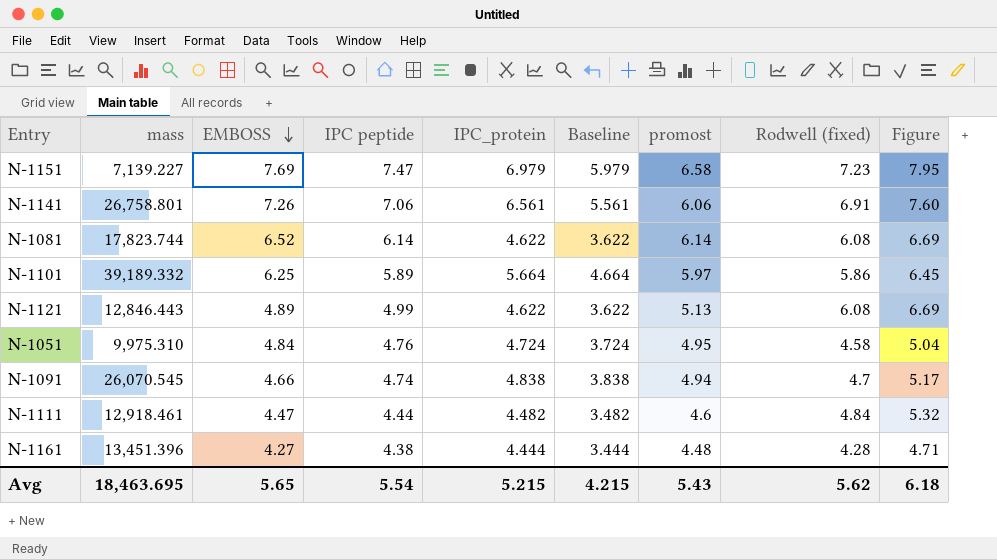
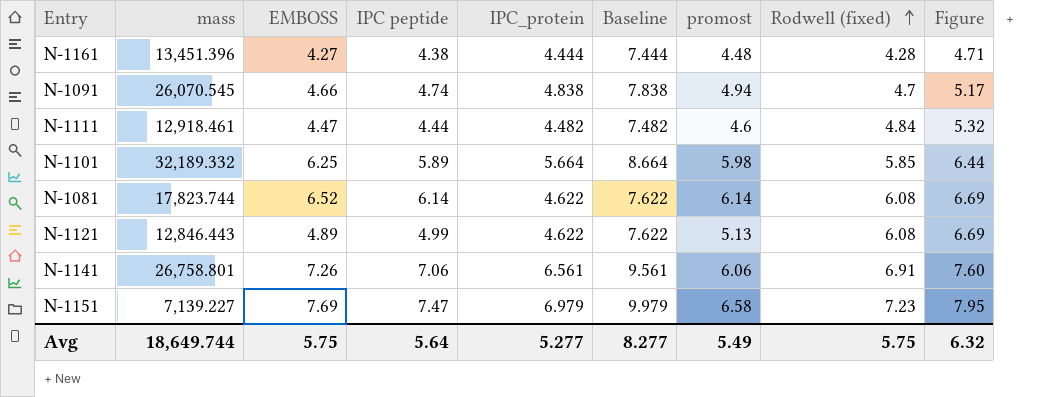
row order: EMBOSS descending -> Rodwell (fixed) ascending
column Baseline | formula: [IPC_protein] - 1 -> [IPC_protein] + 3
row N-1051: 9,975.310 | 4.84 | 4.76 | 4.724 | 3.724 | 4.95 | 4.58 | 5.04 -> none
N-1101 | mass: 39,189.332 -> 32,189.332
N-1101 | promost: 5.97 -> 5.98
N-1101 | Rodwell (fixed): 5.86 -> 5.85
N-1101 | Figure: 6.45 -> 6.44
Avg | mass: 18,463.695 -> 18,649.744
Avg | EMBOSS: 5.65 -> 5.75
Avg | IPC peptide: 5.54 -> 5.64
Avg | IPC_protein: 5.215 -> 5.277
Avg | Baseline: 4.215 -> 8.277
Avg | promost: 5.43 -> 5.49
Avg | Rodwell (fixed): 5.62 -> 5.75
Avg | Figure: 6.18 -> 6.32

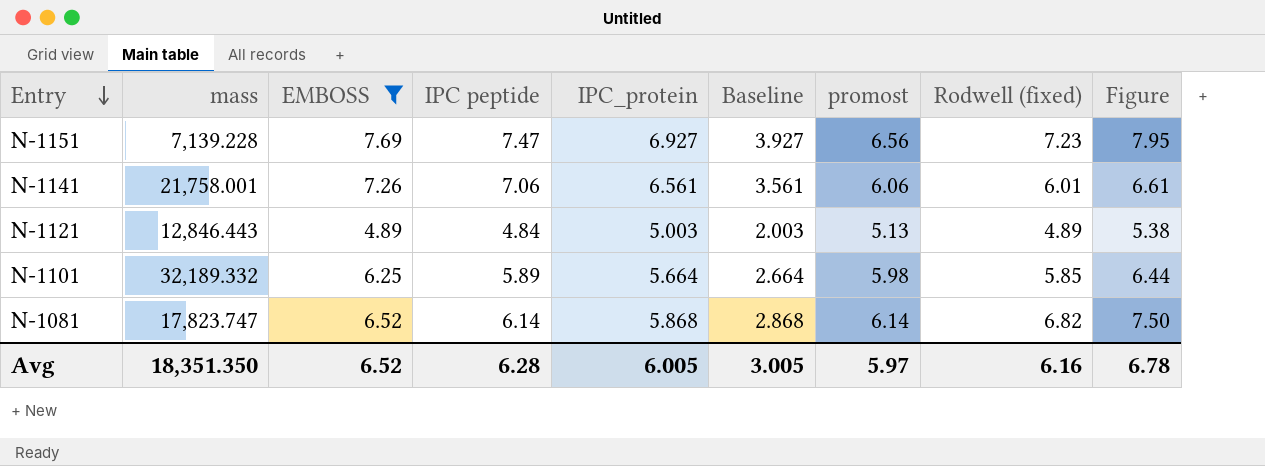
filter: none -> EMBOSS >= 4.89
row order: Rodwell (fixed) ascending -> Entry descending
column Baseline | formula: [IPC_protein] + 3 -> [IPC_protein] - 3
N-1151 | mass: 7,139.227 -> 7,139.228
N-1151 | IPC_protein: 6.979 -> 6.927
N-1151 | promost: 6.58 -> 6.56
N-1141 | mass: 26,758.801 -> 21,758.001
N-1141 | Rodwell (fixed): 6.91 -> 6.01
N-1141 | Figure: 7.60 -> 6.61
N-1121 | IPC peptide: 4.99 -> 4.84
N-1121 | IPC_protein: 4.622 -> 5.003
N-1121 | Rodwell (fixed): 6.08 -> 4.89
N-1121 | Figure: 6.69 -> 5.38
N-1081 | mass: 17,823.744 -> 17,823.747
N-1081 | IPC_protein: 4.622 -> 5.868
N-1081 | Rodwell (fixed): 6.08 -> 6.82
N-1081 | Figure: 6.69 -> 7.50
Avg | mass: 18,649.744 -> 18,351.350
Avg | EMBOSS: 5.75 -> 6.52
Avg | IPC peptide: 5.64 -> 6.28
Avg | IPC_protein: 5.277 -> 6.005
Avg | Baseline: 8.277 -> 3.005
Avg | promost: 5.49 -> 5.97
Avg | Rodwell (fixed): 5.75 -> 6.16
Avg | Figure: 6.32 -> 6.78

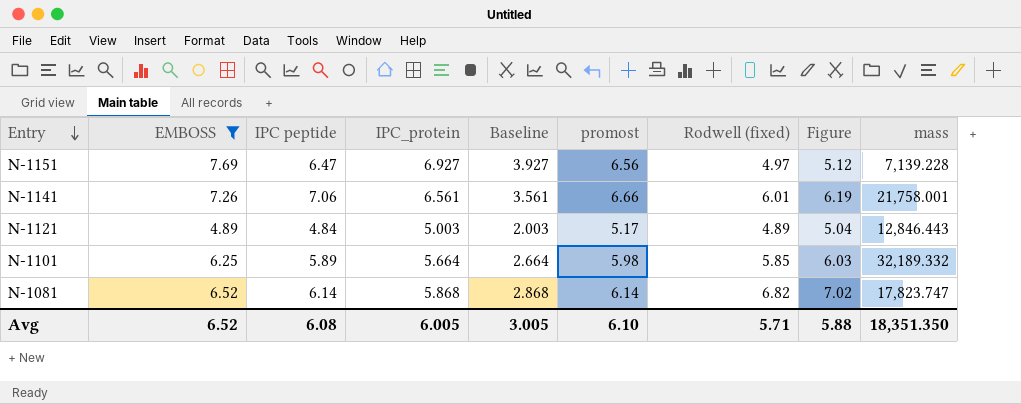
column Figure | formula: [Rodwell (fixed)] * 1.1 -> [Rodwell (fixed)] * 1.03
column mass | position: 2 -> 9
N-1151 | IPC peptide: 7.47 -> 6.47
N-1151 | Rodwell (fixed): 7.23 -> 4.97
N-1141 | promost: 6.06 -> 6.66
N-1121 | promost: 5.13 -> 5.17
Avg | IPC peptide: 6.28 -> 6.08
Avg | promost: 5.97 -> 6.10
Avg | Rodwell (fixed): 6.16 -> 5.71
Avg | Figure: 6.78 -> 5.88

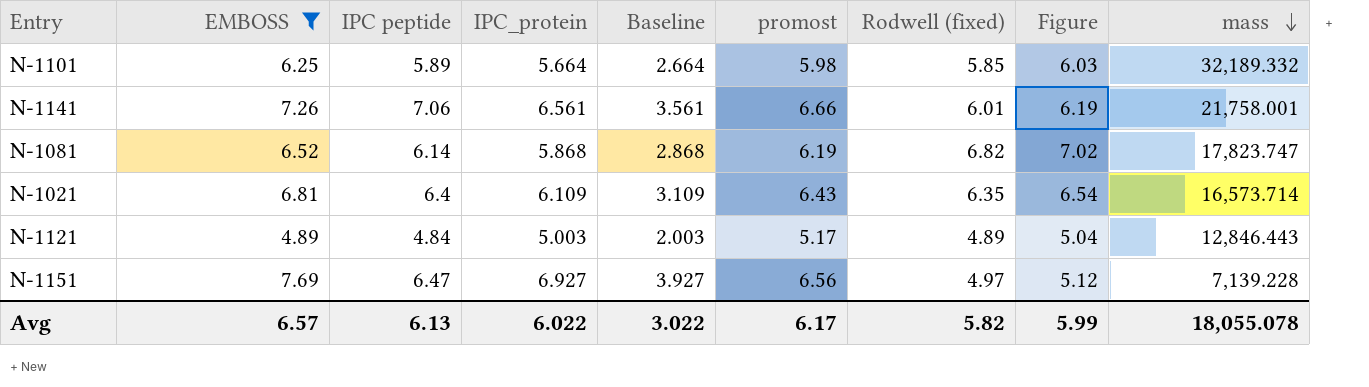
row order: Entry descending -> mass descending
N-1081 | promost: 6.14 -> 6.19
row N-1021: none -> 6.81 | 6.4 | 6.109 | 3.109 | 6.43 | 6.35 | 6.54 | 16,573.714
Avg | EMBOSS: 6.52 -> 6.57
Avg | IPC peptide: 6.08 -> 6.13
Avg | IPC_protein: 6.005 -> 6.022
Avg | Baseline: 3.005 -> 3.022
Avg | promost: 6.10 -> 6.17
Avg | Rodwell (fixed): 5.71 -> 5.82
Avg | Figure: 5.88 -> 5.99
Avg | mass: 18,351.350 -> 18,055.078

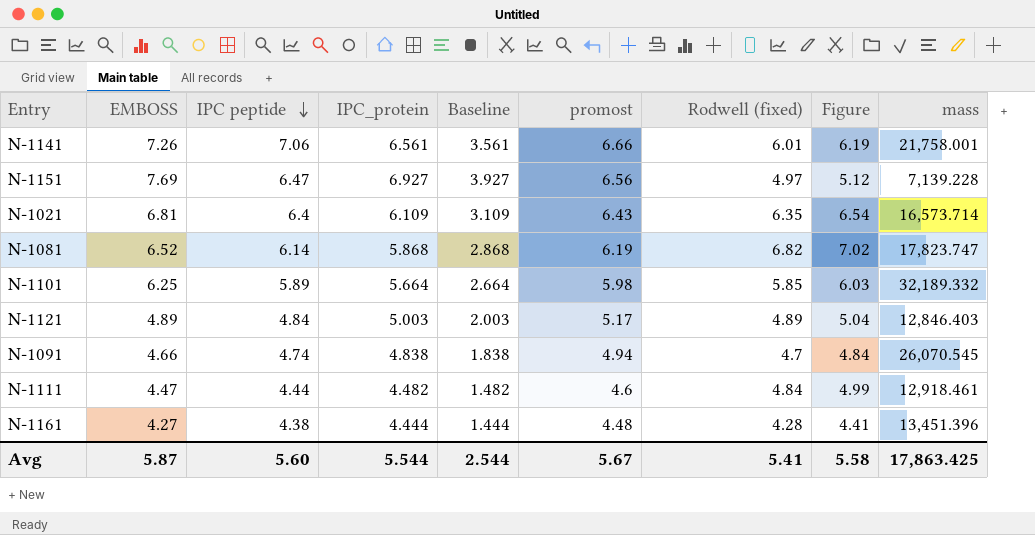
filter: EMBOSS >= 4.89 -> none
row order: mass descending -> IPC peptide descending
N-1121 | mass: 12,846.443 -> 12,846.403
Avg | EMBOSS: 6.57 -> 5.87
Avg | IPC peptide: 6.13 -> 5.60
Avg | IPC_protein: 6.022 -> 5.544
Avg | Baseline: 3.022 -> 2.544
Avg | promost: 6.17 -> 5.67
Avg | Rodwell (fixed): 5.82 -> 5.41
Avg | Figure: 5.99 -> 5.58
Avg | mass: 18,055.078 -> 17,863.425

